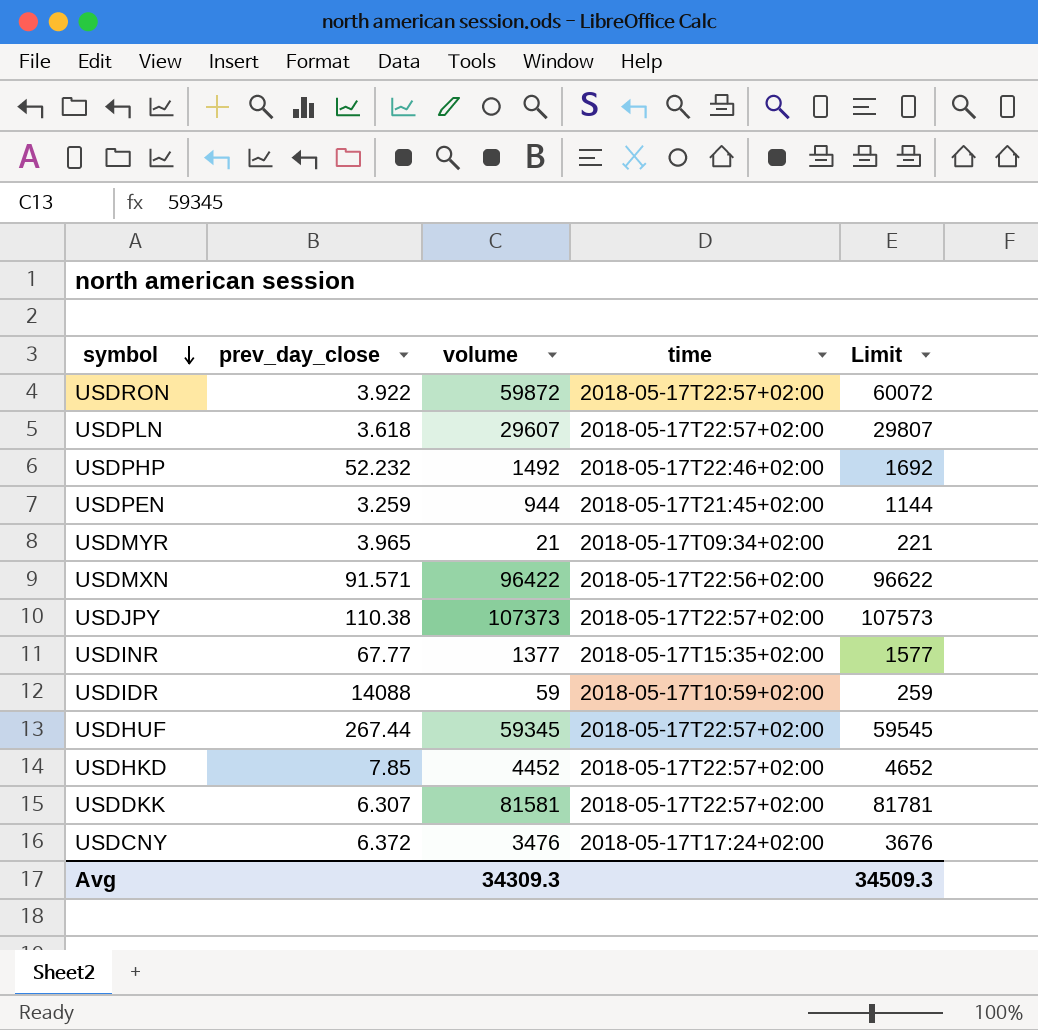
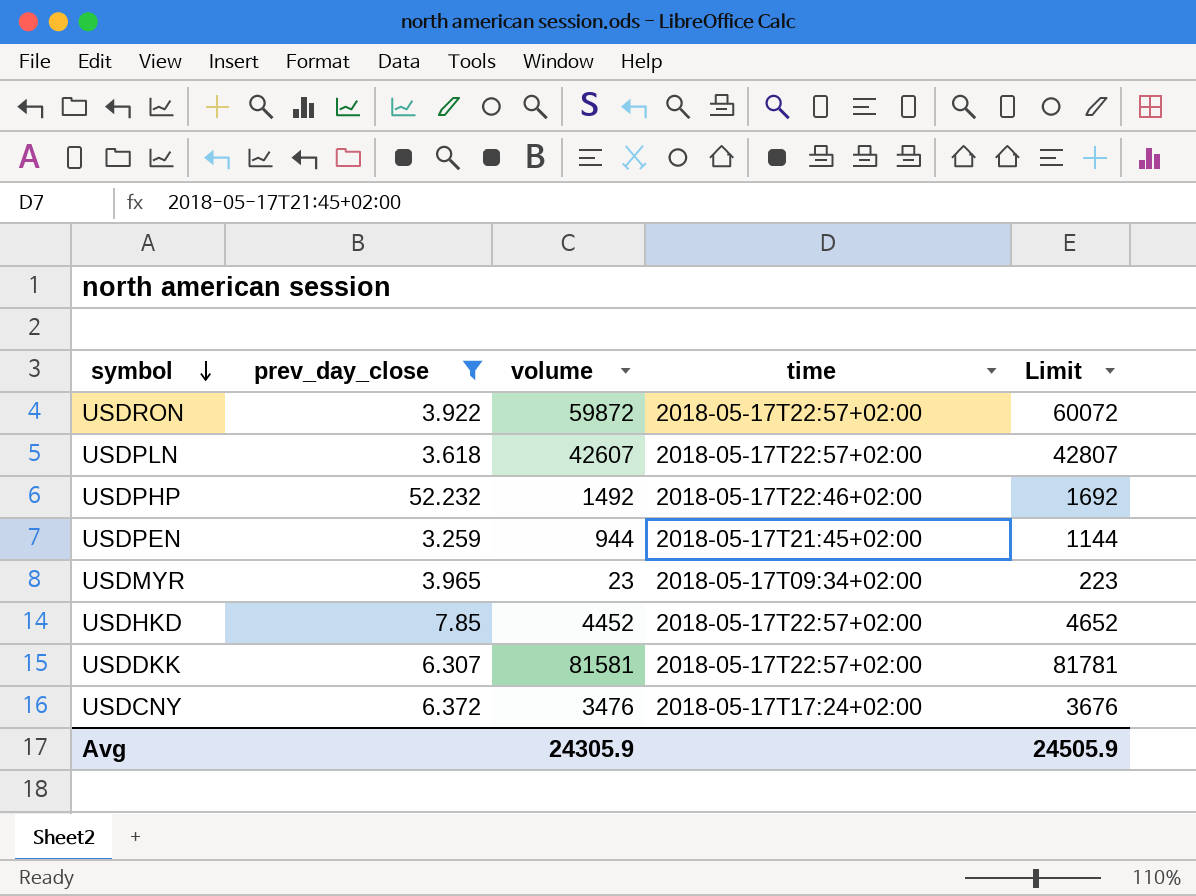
filter: none -> prev_day_close <= 52.232
USDPLN | volume: 29607 -> 42607
USDPLN | Limit: 29807 -> 42807
USDMYR | volume: 21 -> 23
USDMYR | Limit: 221 -> 223
Avg | volume: 34309.3 -> 24305.9
Avg | Limit: 34509.3 -> 24505.9

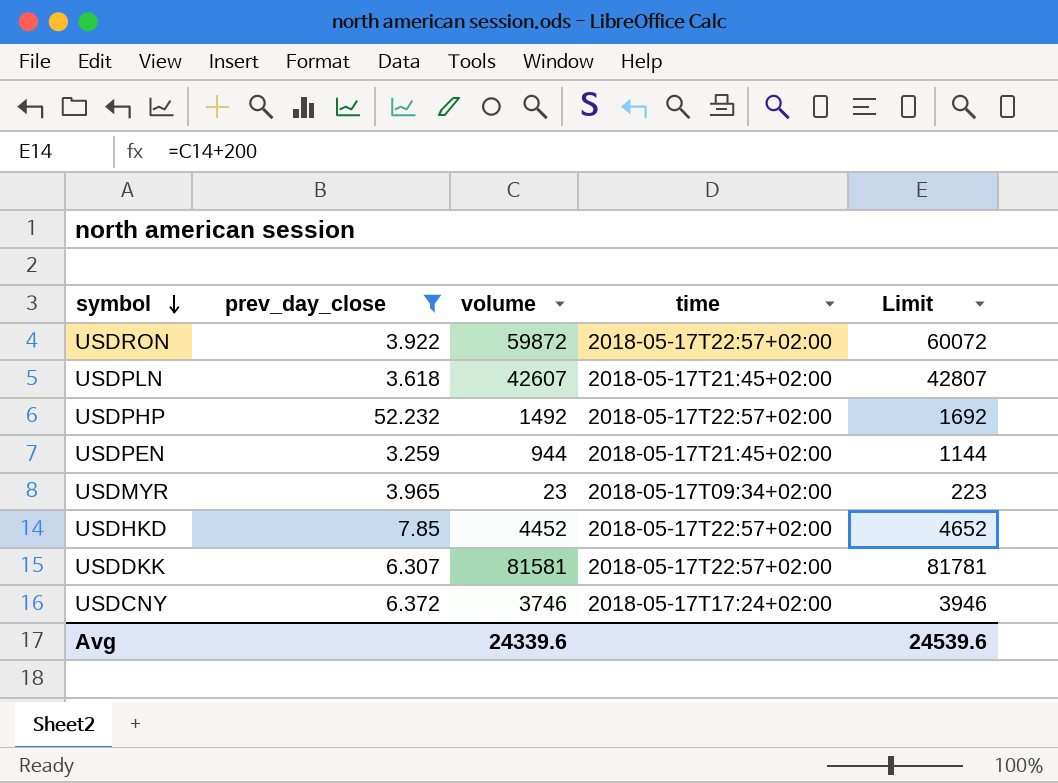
USDPLN | time: 2018-05-17T22:57+02:00 -> 2018-05-17T21:45+02:00
USDPHP | time: 2018-05-17T22:46+02:00 -> 2018-05-17T22:57+02:00
USDCNY | volume: 3476 -> 3746
USDCNY | Limit: 3676 -> 3946
Avg | volume: 24305.9 -> 24339.6
Avg | Limit: 24505.9 -> 24539.6

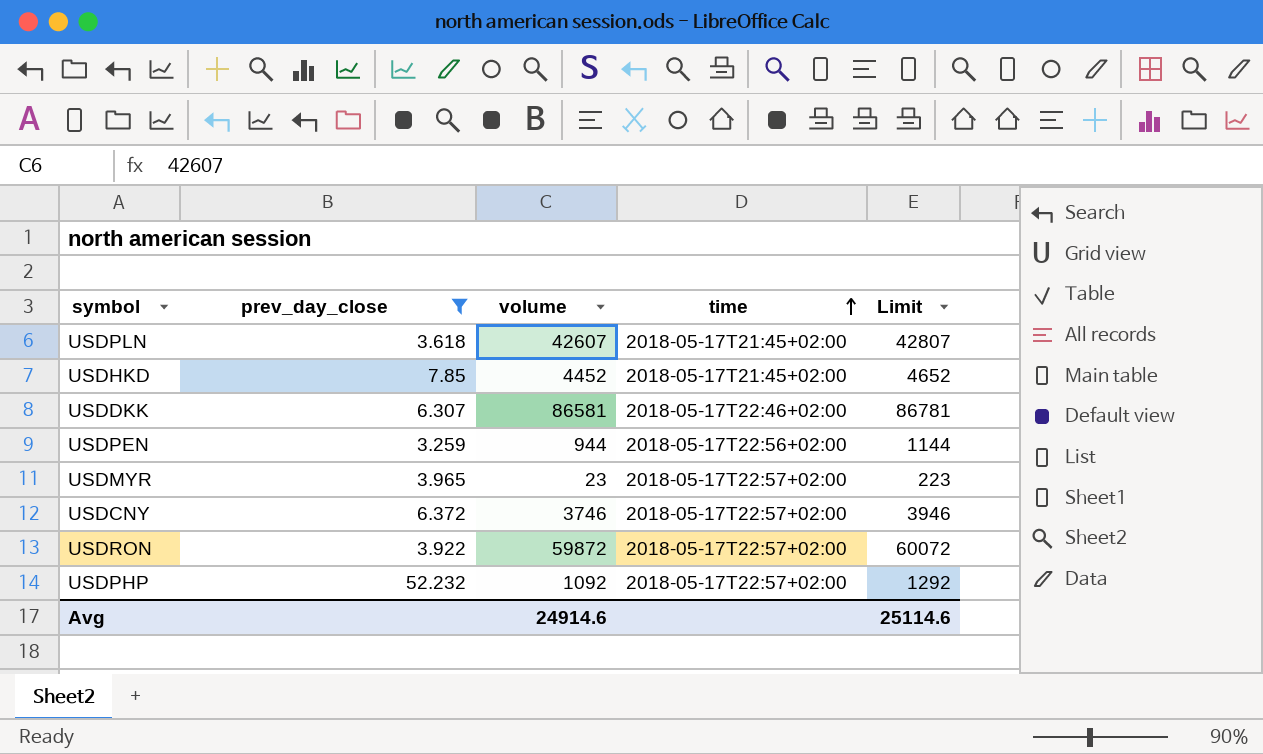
row order: symbol descending -> time ascending
USDHKD | time: 2018-05-17T22:57+02:00 -> 2018-05-17T21:45+02:00
USDDKK | volume: 81581 -> 86581
USDDKK | time: 2018-05-17T22:57+02:00 -> 2018-05-17T22:46+02:00
USDDKK | Limit: 81781 -> 86781
USDPEN | time: 2018-05-17T21:45+02:00 -> 2018-05-17T22:56+02:00
USDMYR | time: 2018-05-17T09:34+02:00 -> 2018-05-17T22:57+02:00
USDCNY | time: 2018-05-17T17:24+02:00 -> 2018-05-17T22:57+02:00
USDPHP | volume: 1492 -> 1092
USDPHP | Limit: 1692 -> 1292
Avg | volume: 24339.6 -> 24914.6
Avg | Limit: 24539.6 -> 25114.6

